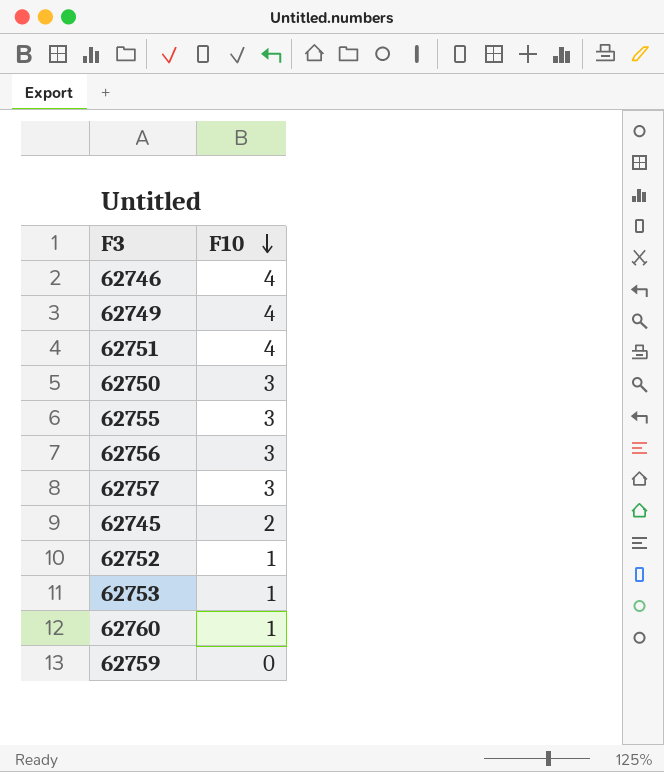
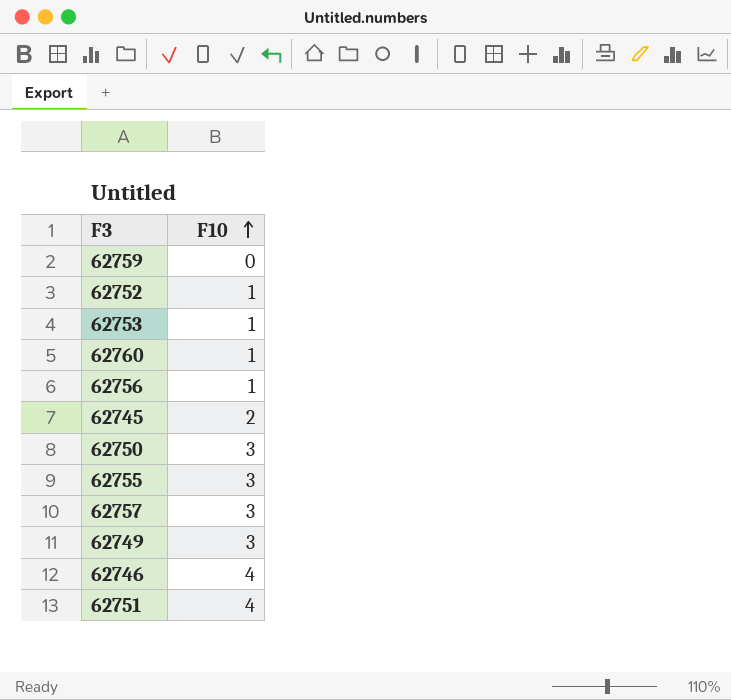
row order: F10 descending -> F10 ascending
62756 | F10: 3 -> 1
62749 | F10: 4 -> 3

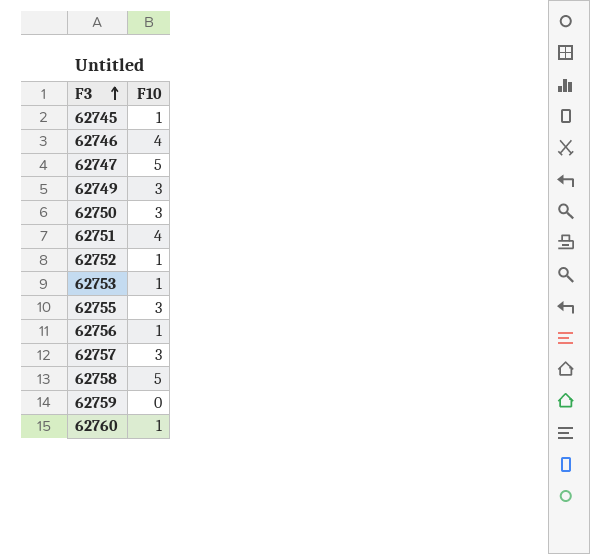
row order: F10 ascending -> F3 ascending
62745 | F10: 2 -> 1
row 62747: none -> 5
row 62758: none -> 5

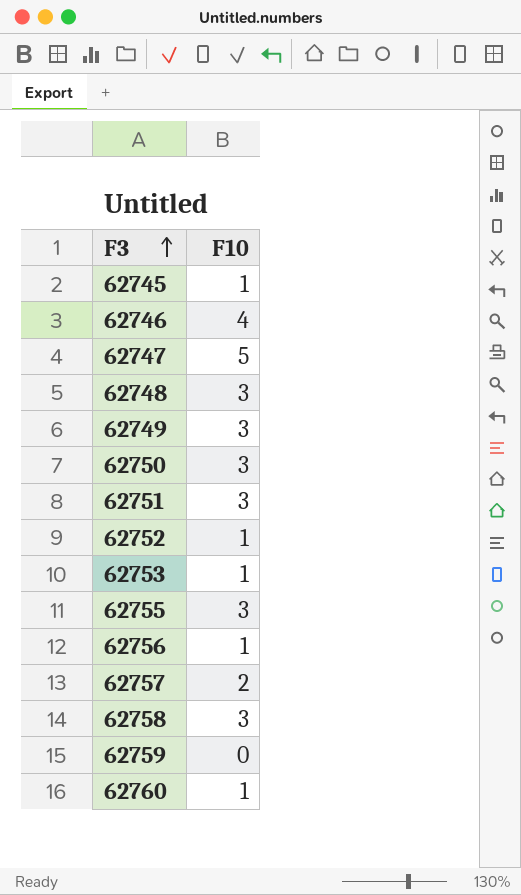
row 62748: none -> 3
62751 | F10: 4 -> 3
62757 | F10: 3 -> 2
62758 | F10: 5 -> 3

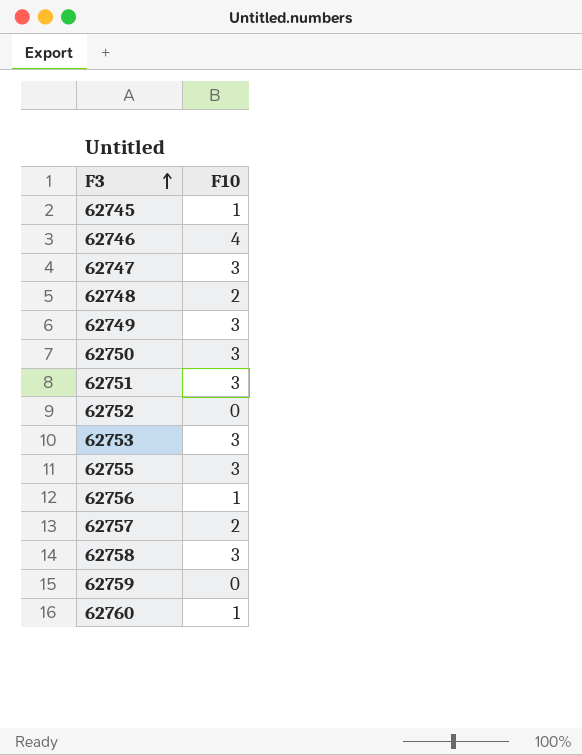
62747 | F10: 5 -> 3
62748 | F10: 3 -> 2
62752 | F10: 1 -> 0
62753 | F10: 1 -> 3

